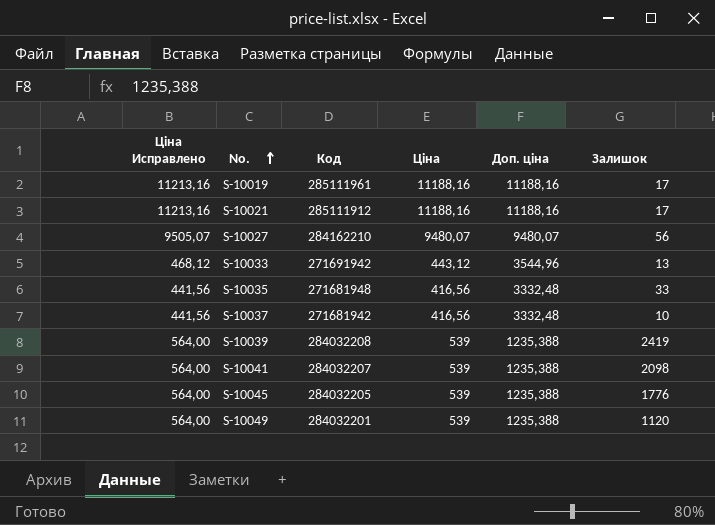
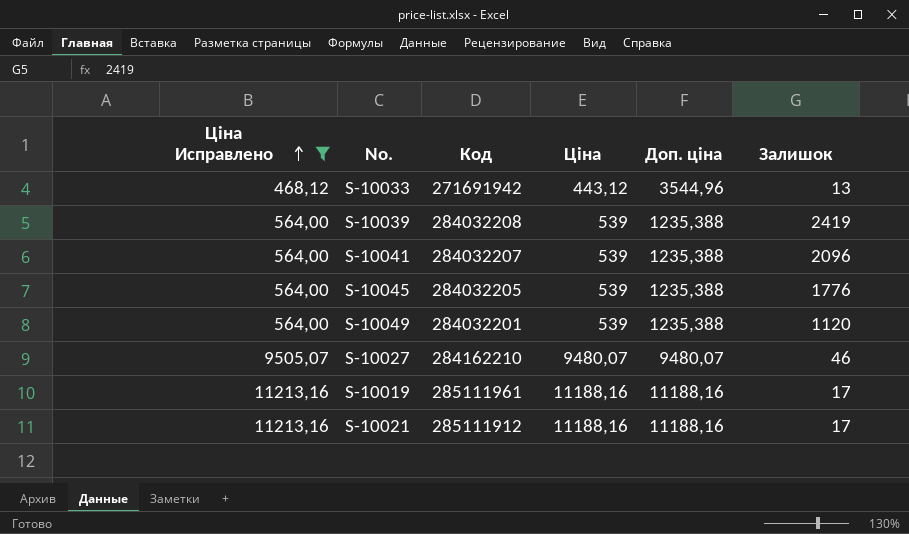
filter: none -> Ціна Исправлено != 441,56
row order: No. ascending -> Ціна Исправлено ascending
S-10041 | Залишок: 2098 -> 2096
S-10027 | Залишок: 56 -> 46

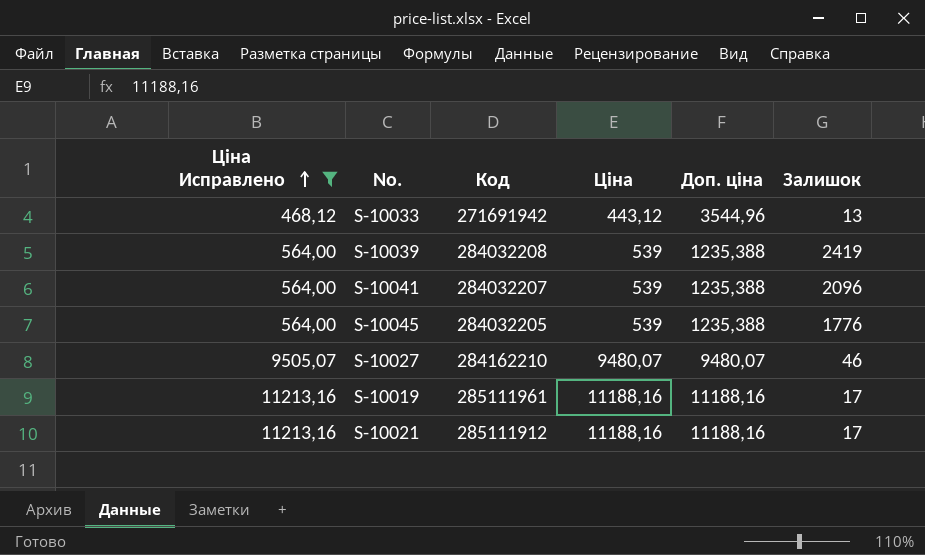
row S-10049: 564,00 | 284032201 | 539 | 1235,388 | 1120 -> none

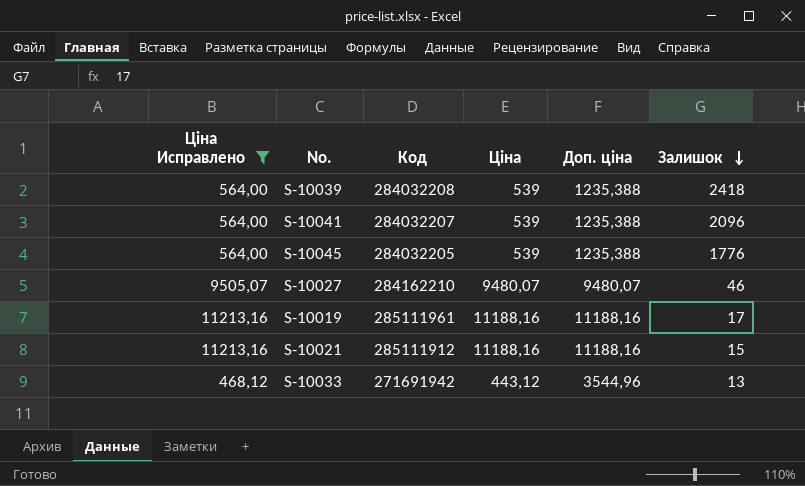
row order: Ціна Исправлено ascending -> Залишок descending
S-10039 | Залишок: 2419 -> 2418
S-10021 | Залишок: 17 -> 15

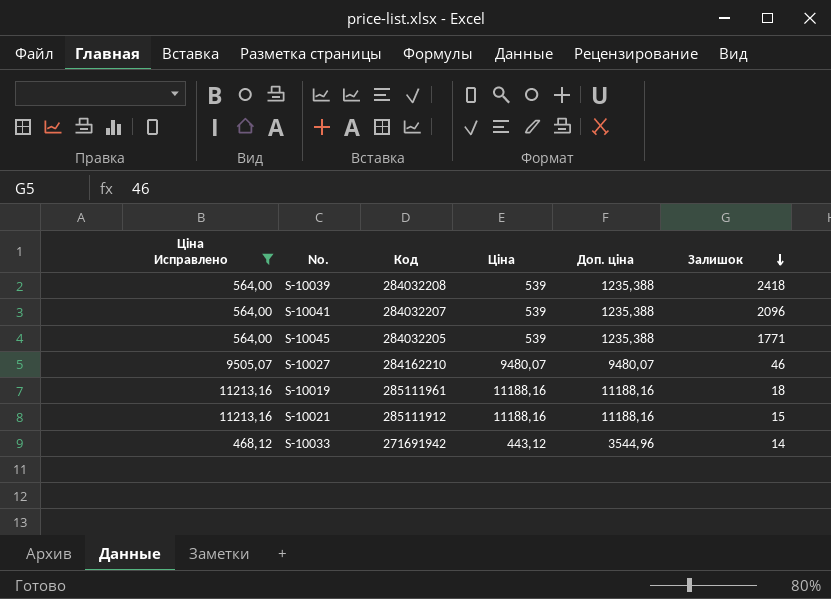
S-10045 | Залишок: 1776 -> 1771
S-10019 | Залишок: 17 -> 18
S-10033 | Залишок: 13 -> 14

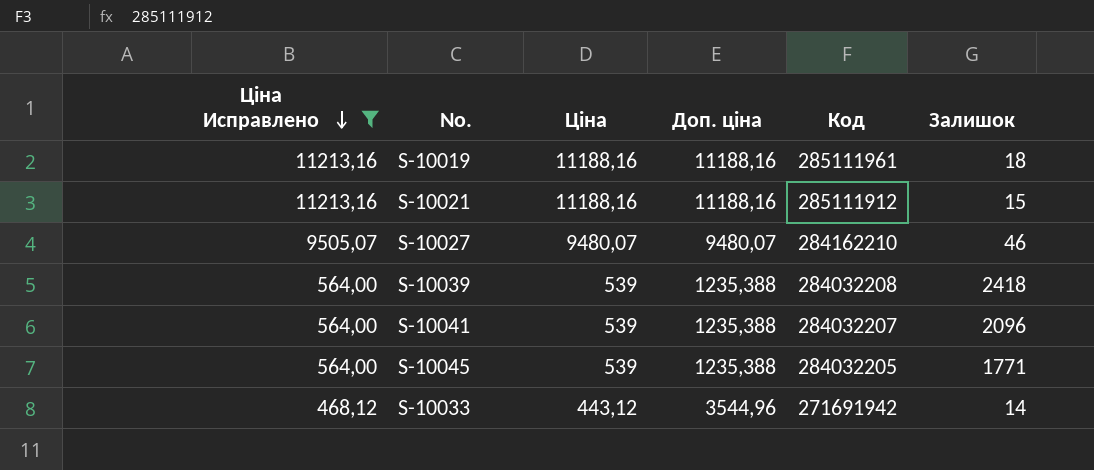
row order: Залишок descending -> Ціна Исправлено descending
column Код | position: 3 -> 5

